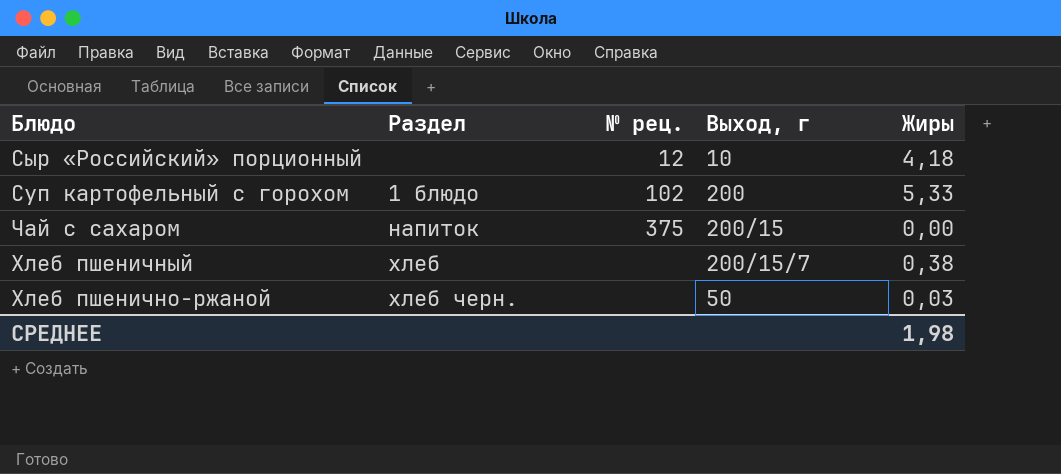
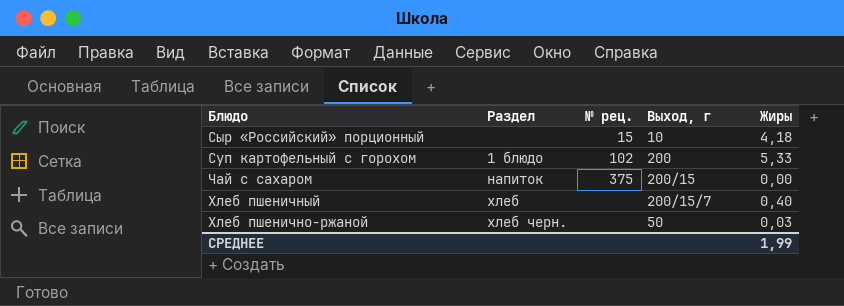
Сыр «Российский» порционный | № рец.: 12 -> 15
Хлеб пшеничный | Жиры: 0,38 -> 0,40
СРЕДНЕЕ | Жиры: 1,98 -> 1,99

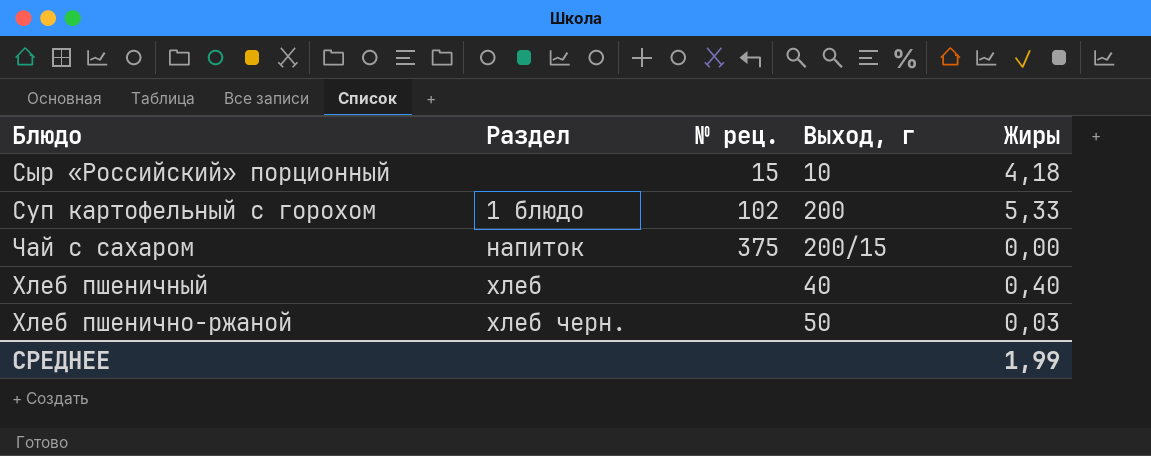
Хлеб пшеничный | Выход, г: 200/15/7 -> 40

